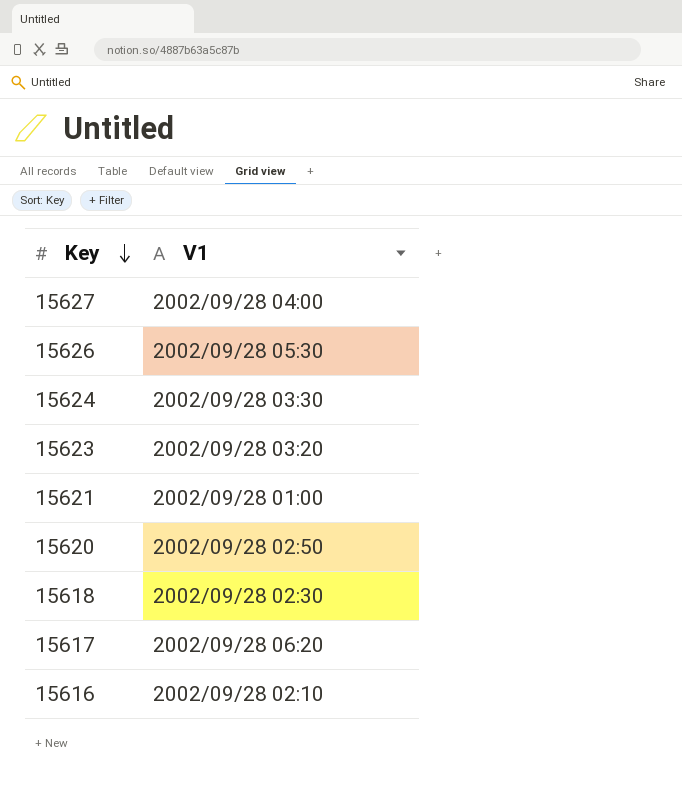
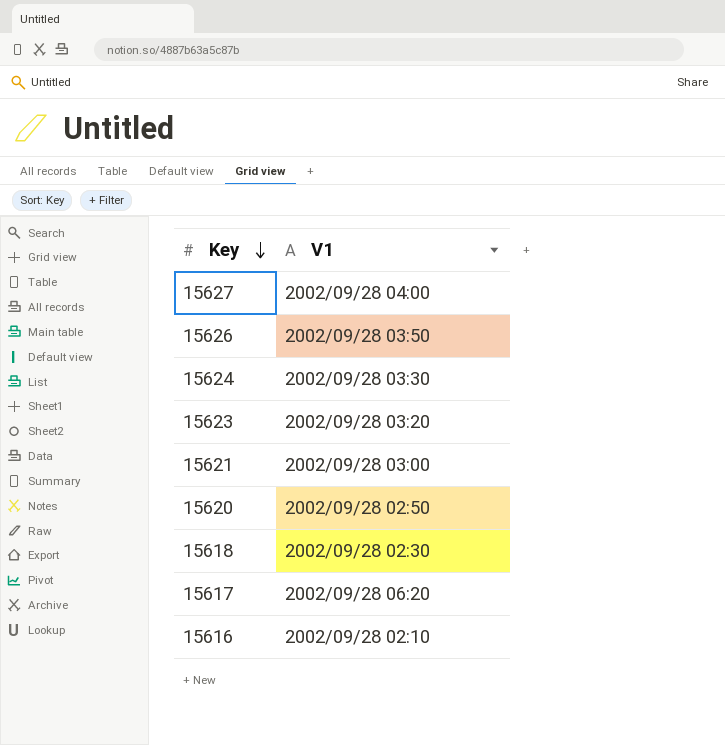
15626 | V1: 2002/09/28 05:30 -> 2002/09/28 03:50
15621 | V1: 2002/09/28 01:00 -> 2002/09/28 03:00

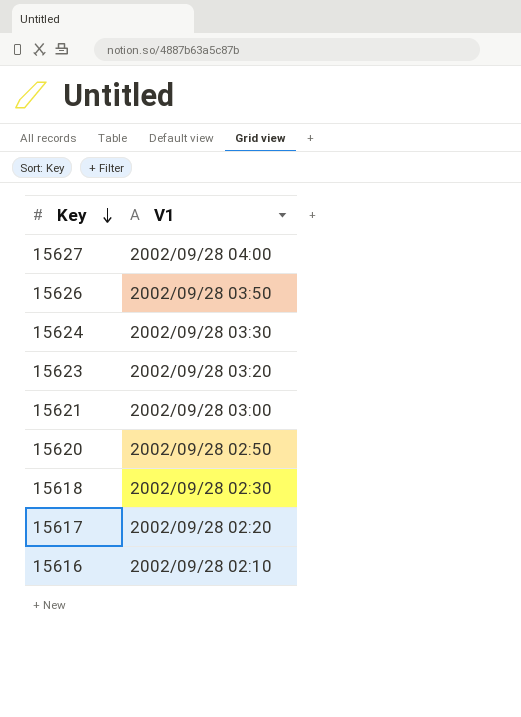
15617 | V1: 2002/09/28 06:20 -> 2002/09/28 02:20

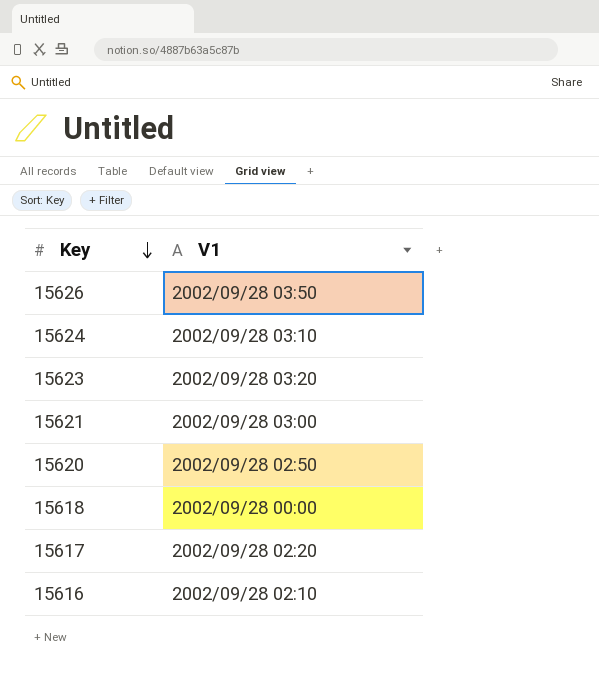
row 15627: 2002/09/28 04:00 -> none
15624 | V1: 2002/09/28 03:30 -> 2002/09/28 03:10
15618 | V1: 2002/09/28 02:30 -> 2002/09/28 00:00

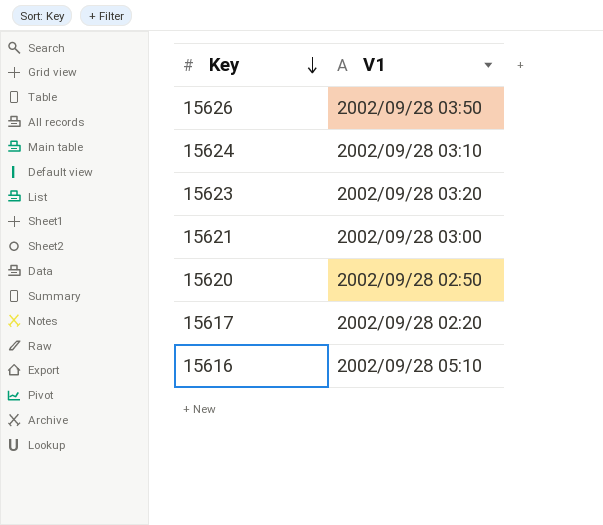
row 15618: 2002/09/28 00:00 -> none
15616 | V1: 2002/09/28 02:10 -> 2002/09/28 05:10

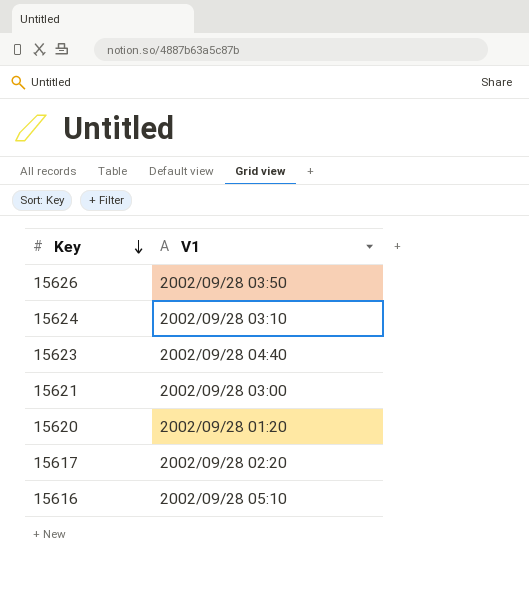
15623 | V1: 2002/09/28 03:20 -> 2002/09/28 04:40
15620 | V1: 2002/09/28 02:50 -> 2002/09/28 01:20

